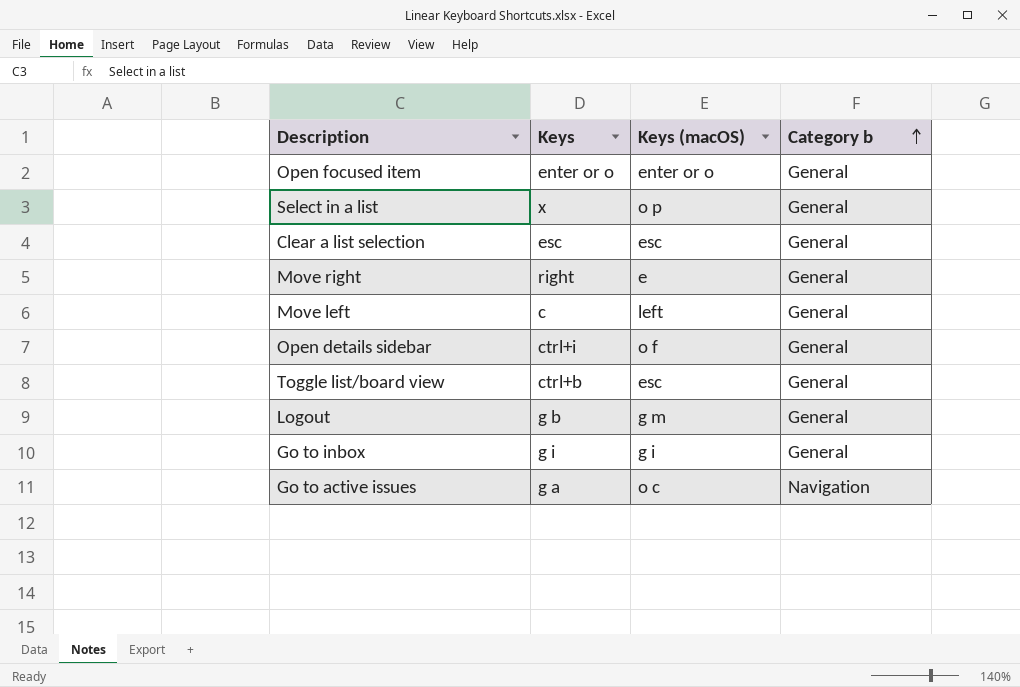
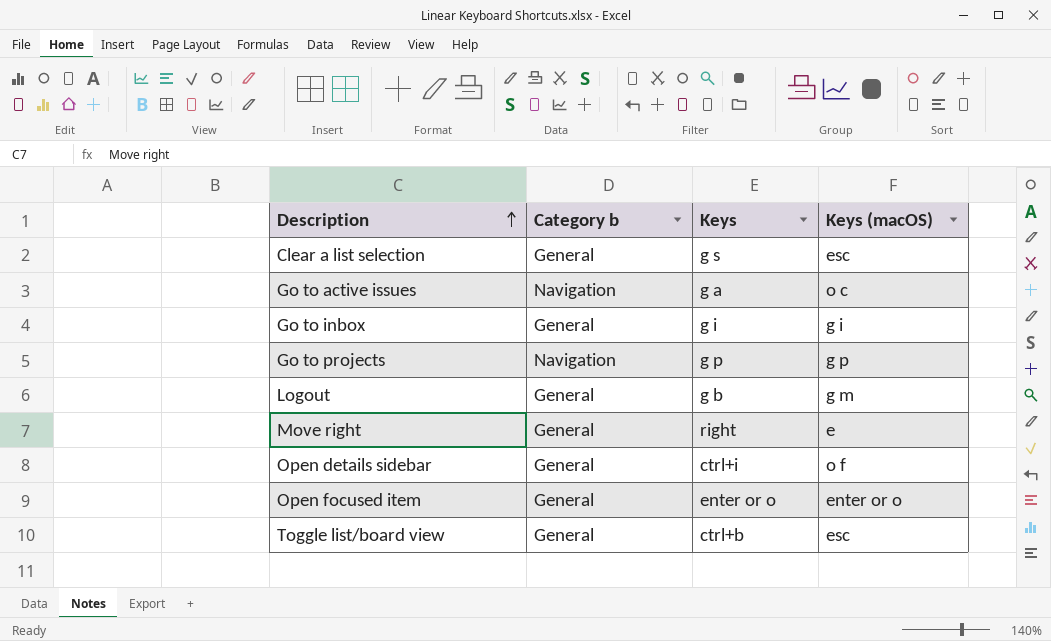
row order: Category b ascending -> Description ascending
column Category b | position: 4 -> 2
row Select in a list: x | o p | General -> none
row Move left: c | left | General -> none
Clear a list selection | Keys: esc -> g s
row Go to projects: none -> Navigation | g p | g p

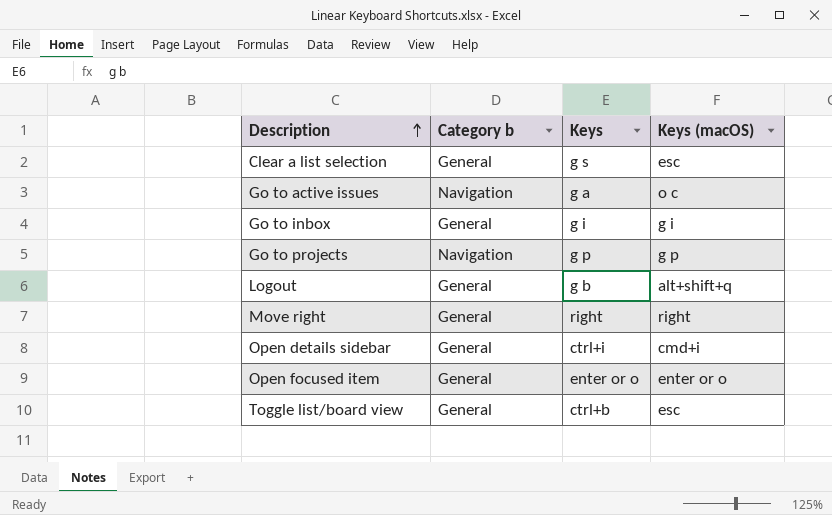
Logout | Keys (macOS): g m -> alt+shift+q
Move right | Keys (macOS): e -> right
Open details sidebar | Keys (macOS): o f -> cmd+i

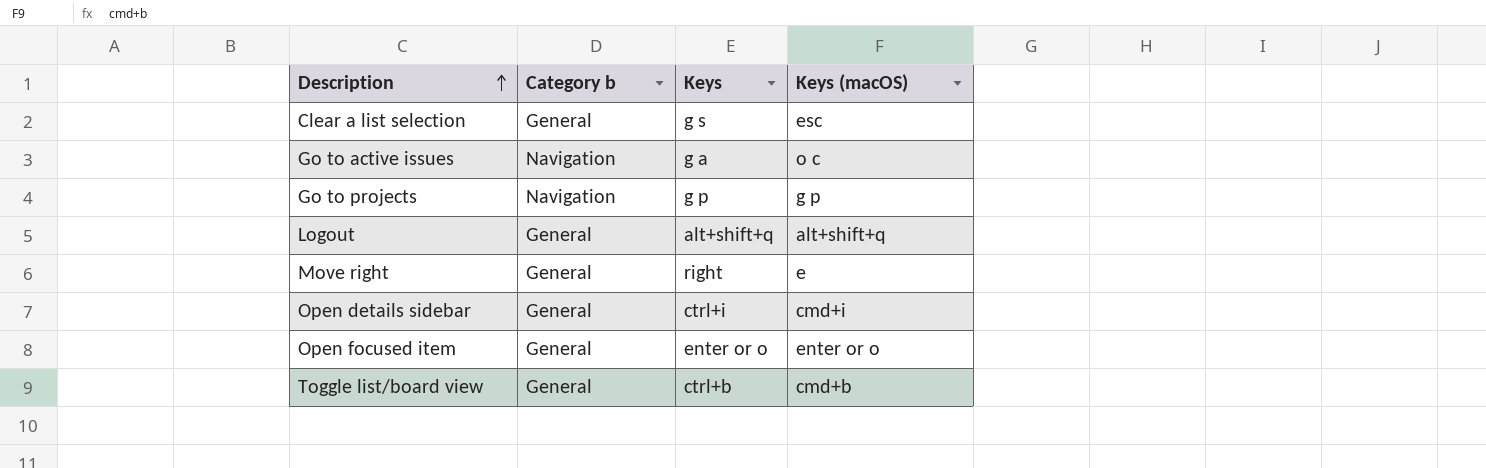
row Go to inbox: General | g i | g i -> none
Logout | Keys: g b -> alt+shift+q
Move right | Keys (macOS): right -> e
Toggle list/board view | Keys (macOS): esc -> cmd+b

